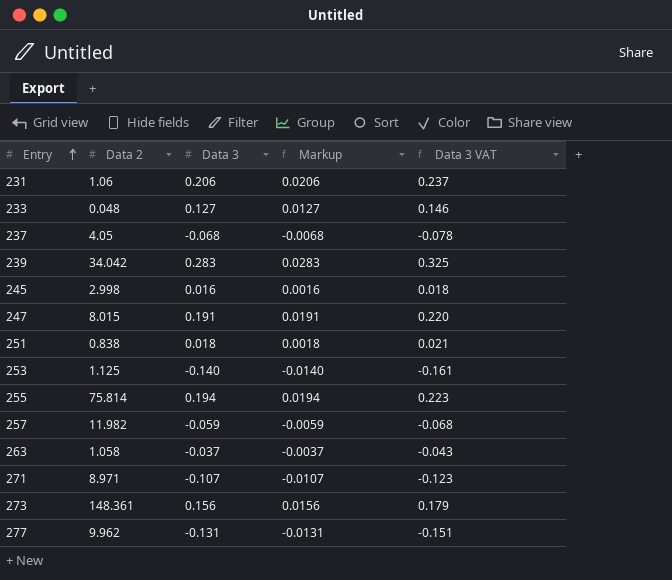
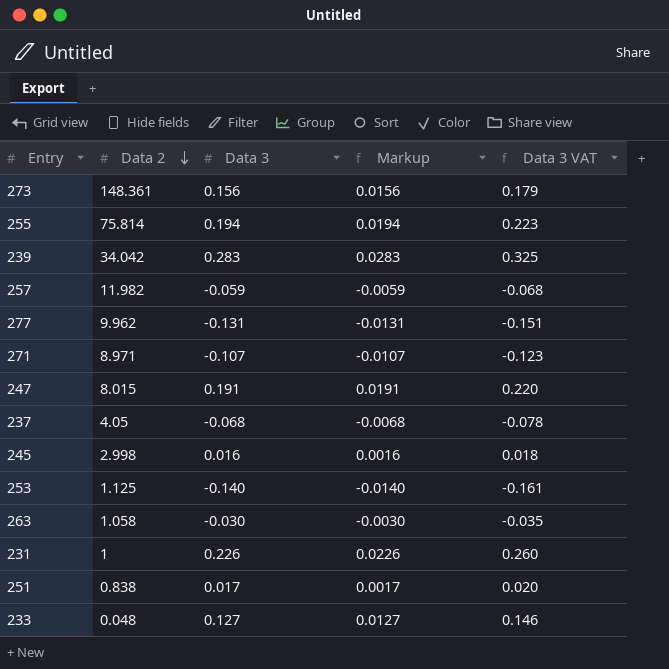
row order: Entry ascending -> Data 2 descending
263 | Data 3: -0.037 -> -0.030
263 | Markup: -0.0037 -> -0.0030
263 | Data 3 VAT: -0.043 -> -0.035
231 | Data 2: 1.06 -> 1
231 | Data 3: 0.206 -> 0.226
231 | Markup: 0.0206 -> 0.0226
231 | Data 3 VAT: 0.237 -> 0.260
251 | Data 3: 0.018 -> 0.017
251 | Markup: 0.0018 -> 0.0017
251 | Data 3 VAT: 0.021 -> 0.020

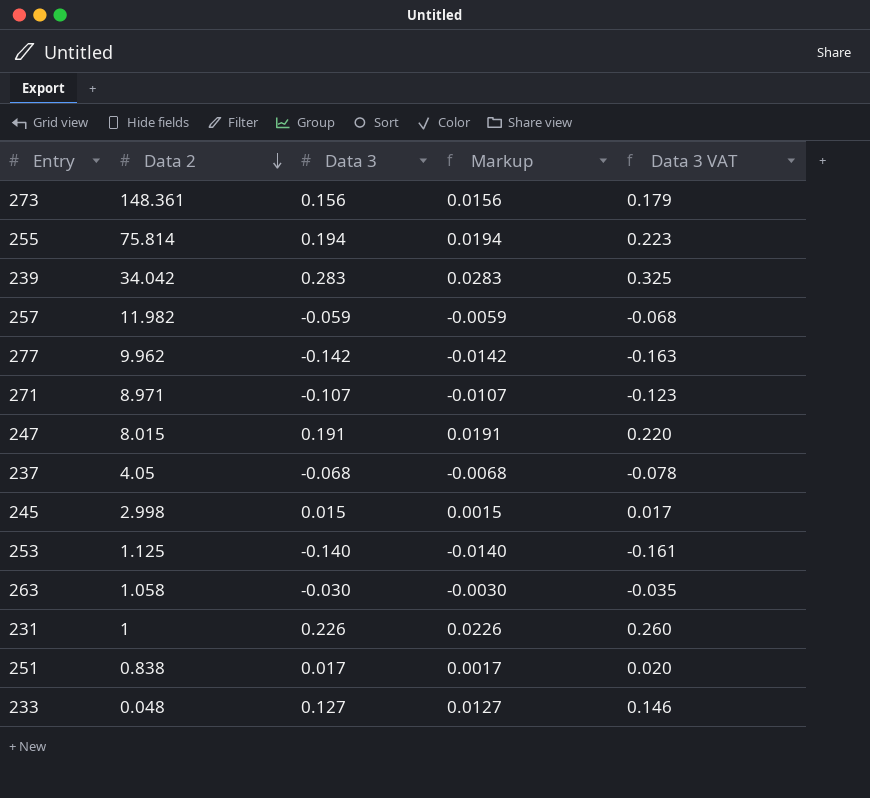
277 | Data 3: -0.131 -> -0.142
277 | Markup: -0.0131 -> -0.0142
277 | Data 3 VAT: -0.151 -> -0.163
245 | Data 3: 0.016 -> 0.015
245 | Markup: 0.0016 -> 0.0015
245 | Data 3 VAT: 0.018 -> 0.017

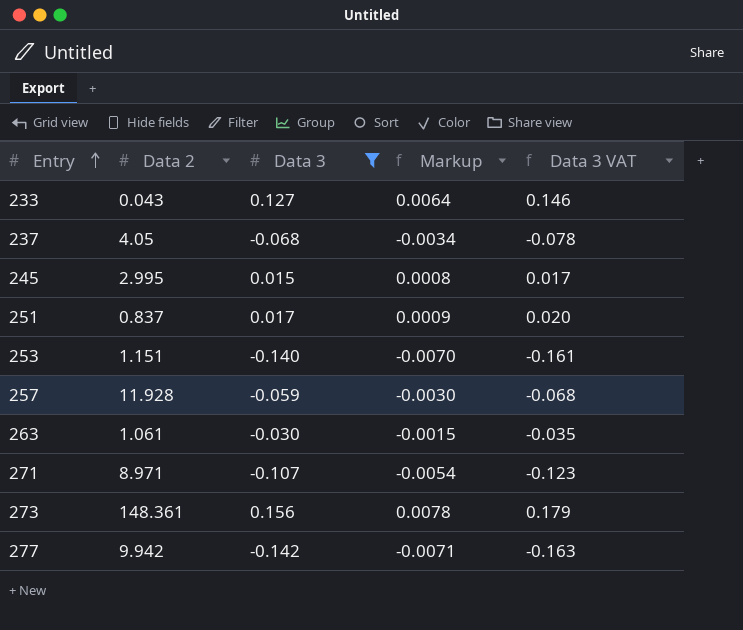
filter: none -> Data 3 <= 0.156
row order: Data 2 descending -> Entry ascending
column Markup | formula: [Data 3] * 0.1 -> [Data 3] * 0.05
233 | Data 2: 0.048 -> 0.043
245 | Data 2: 2.998 -> 2.995
251 | Data 2: 0.838 -> 0.837
253 | Data 2: 1.125 -> 1.151
257 | Data 2: 11.982 -> 11.928
263 | Data 2: 1.058 -> 1.061
277 | Data 2: 9.962 -> 9.942

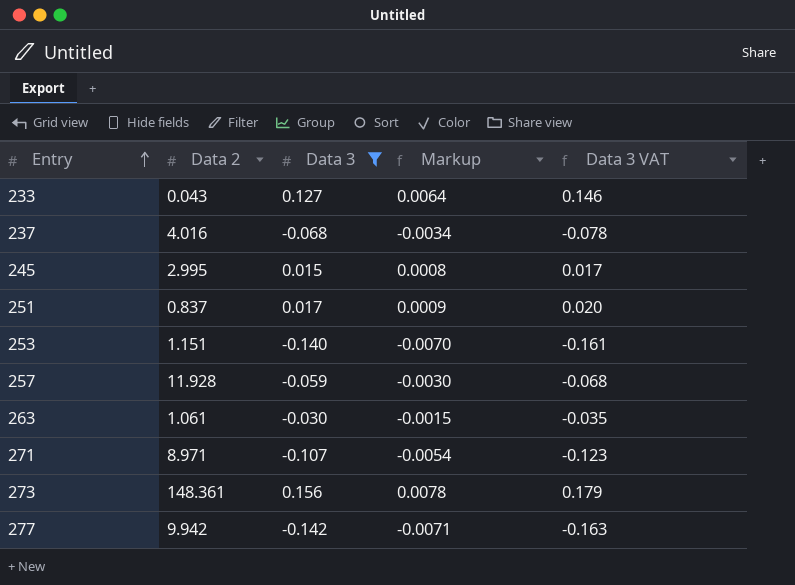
237 | Data 2: 4.05 -> 4.016

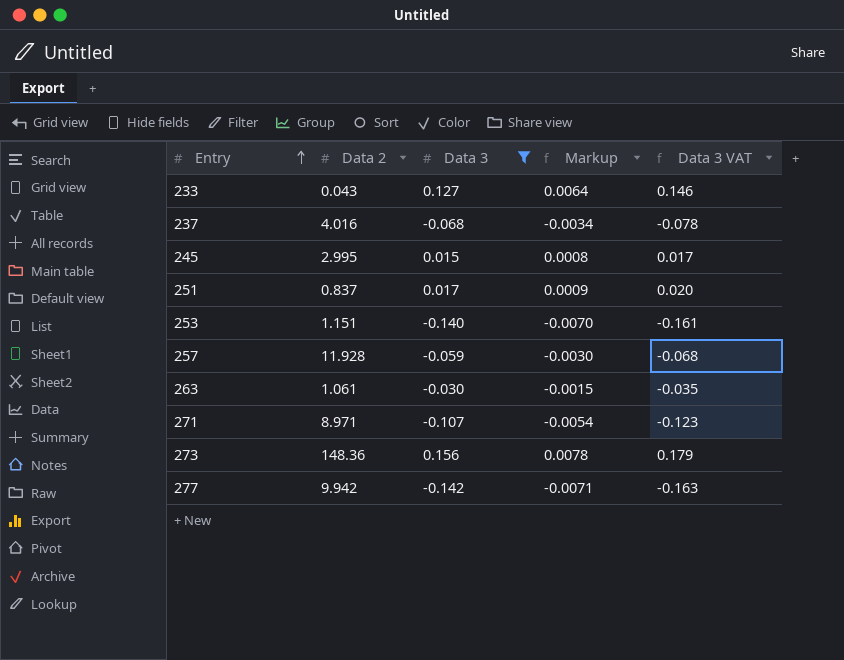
273 | Data 2: 148.361 -> 148.36

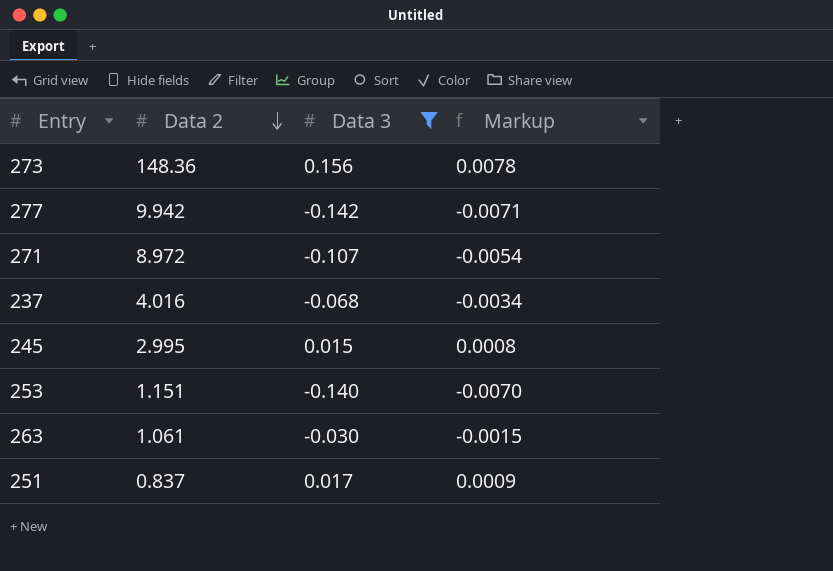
row order: Entry ascending -> Data 2 descending
column Data 3 VAT | formula: [Data 3] * 1.15 -> none
row 233: 0.043 | 0.127 | 0.0064 | 0.146 -> none
row 257: 11.928 | -0.059 | -0.0030 | -0.068 -> none
271 | Data 2: 8.971 -> 8.972

